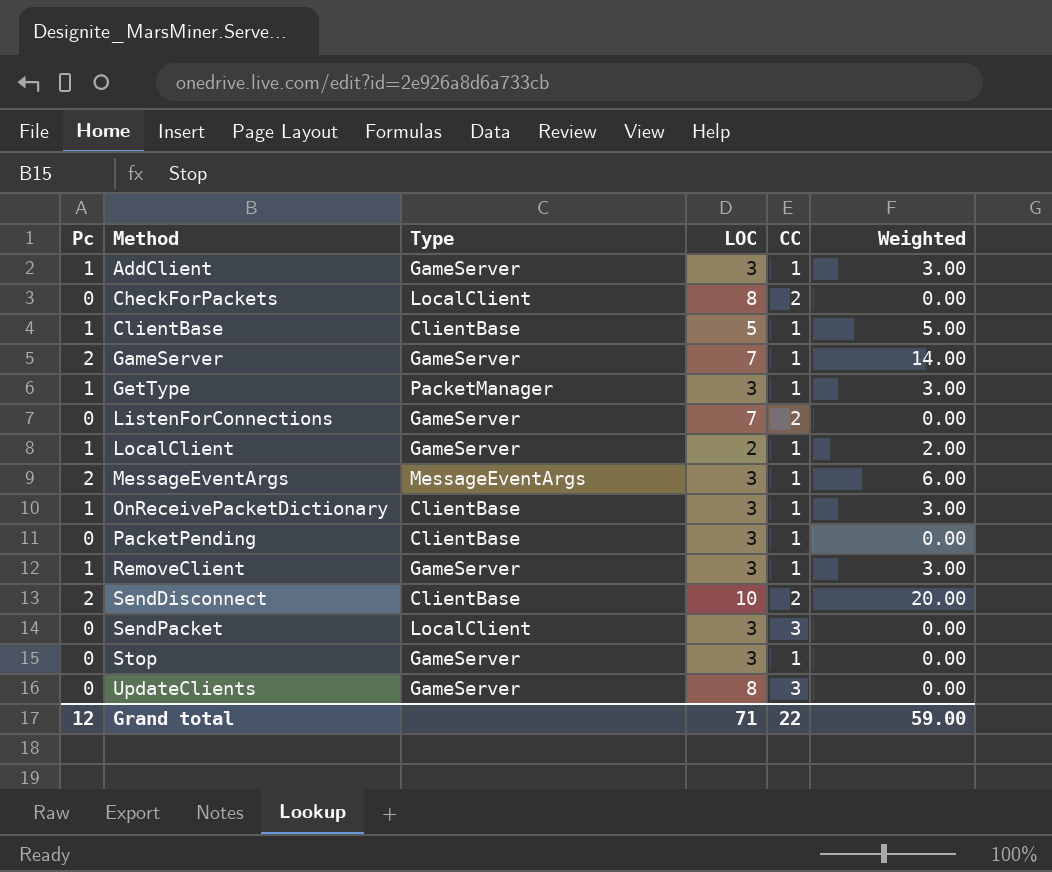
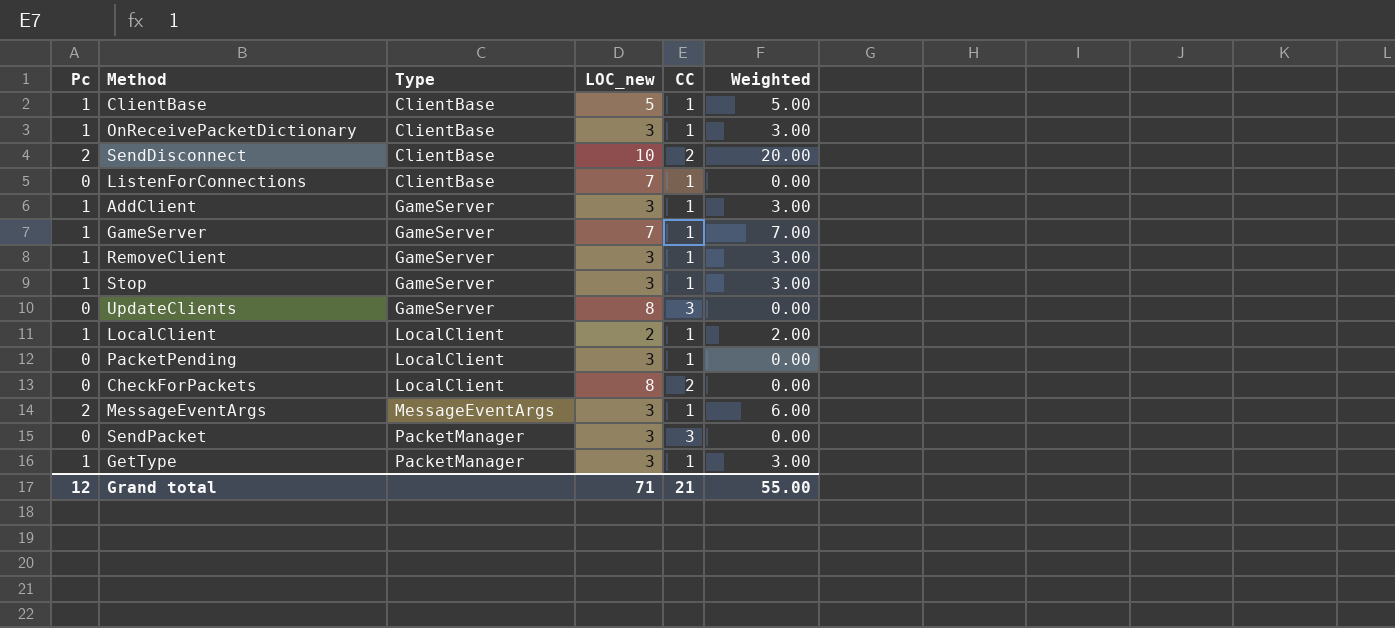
row order: Method ascending -> Type ascending
column name: LOC -> LOC_new
ListenForConnections | Type: GameServer -> ClientBase
ListenForConnections | CC: 2 -> 1
GameServer | Pc: 2 -> 1
GameServer | Weighted: 14.00 -> 7.00
Stop | Pc: 0 -> 1
Stop | Weighted: 0.00 -> 3.00
LocalClient | Type: GameServer -> LocalClient
PacketPending | Type: ClientBase -> LocalClient
SendPacket | Type: LocalClient -> PacketManager
Grand total | CC: 22 -> 21
Grand total | Weighted: 59.00 -> 55.00

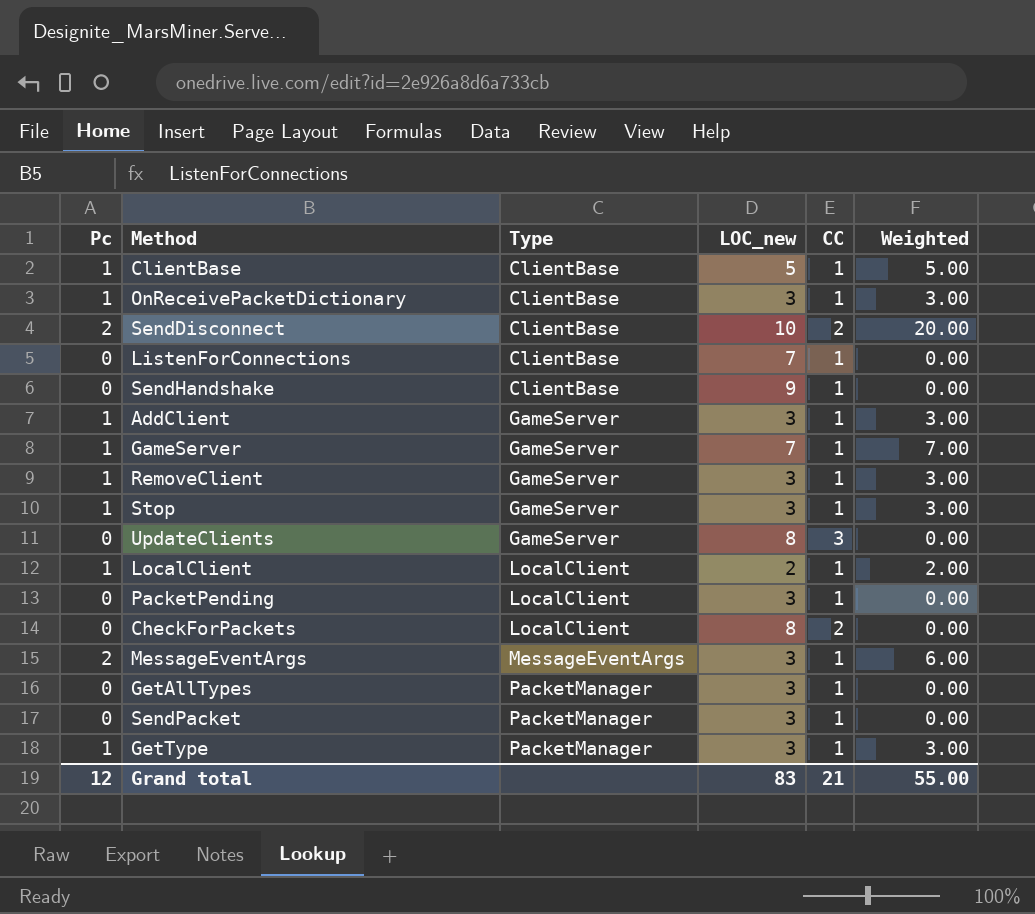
row SendHandshake: none -> 0 | ClientBase | 9 | 1 | 0.00
row GetAllTypes: none -> 0 | PacketManager | 3 | 1 | 0.00
SendPacket | CC: 3 -> 1
Grand total | LOC_new: 71 -> 83

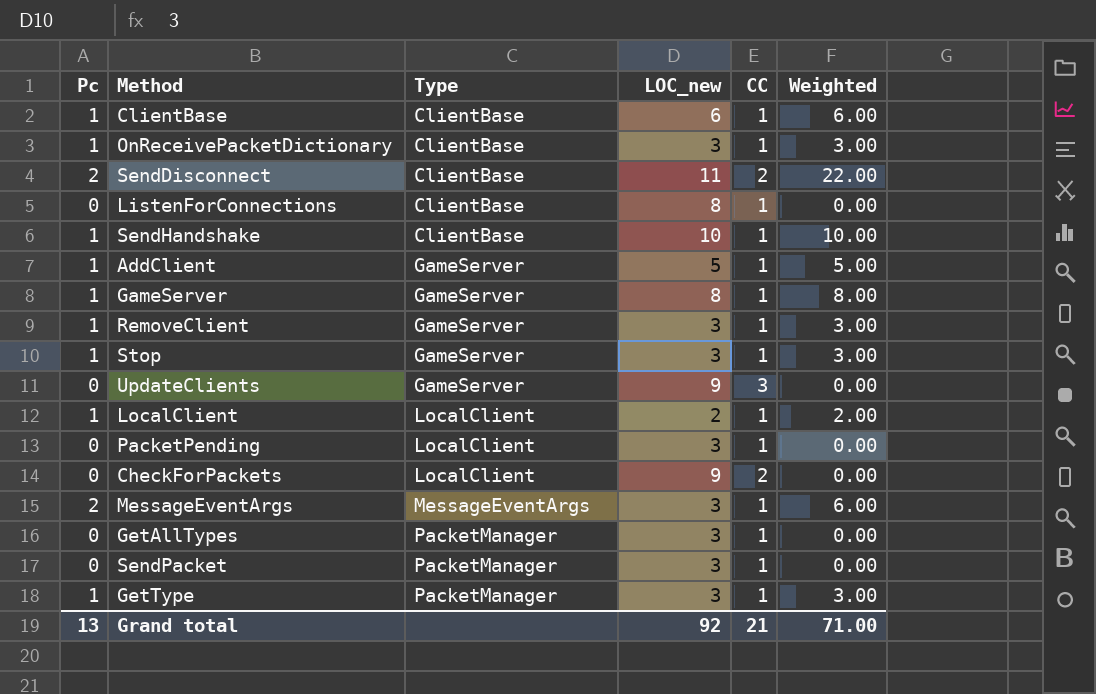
ClientBase | LOC_new: 5 -> 6
ClientBase | Weighted: 5.00 -> 6.00
SendDisconnect | LOC_new: 10 -> 11
SendDisconnect | Weighted: 20.00 -> 22.00
ListenForConnections | LOC_new: 7 -> 8
SendHandshake | Pc: 0 -> 1
SendHandshake | LOC_new: 9 -> 10
SendHandshake | Weighted: 0.00 -> 10.00
AddClient | LOC_new: 3 -> 5
AddClient | Weighted: 3.00 -> 5.00
GameServer | LOC_new: 7 -> 8
GameServer | Weighted: 7.00 -> 8.00
UpdateClients | LOC_new: 8 -> 9
CheckForPackets | LOC_new: 8 -> 9
Grand total | Pc: 12 -> 13
Grand total | LOC_new: 83 -> 92
Grand total | Weighted: 55.00 -> 71.00

